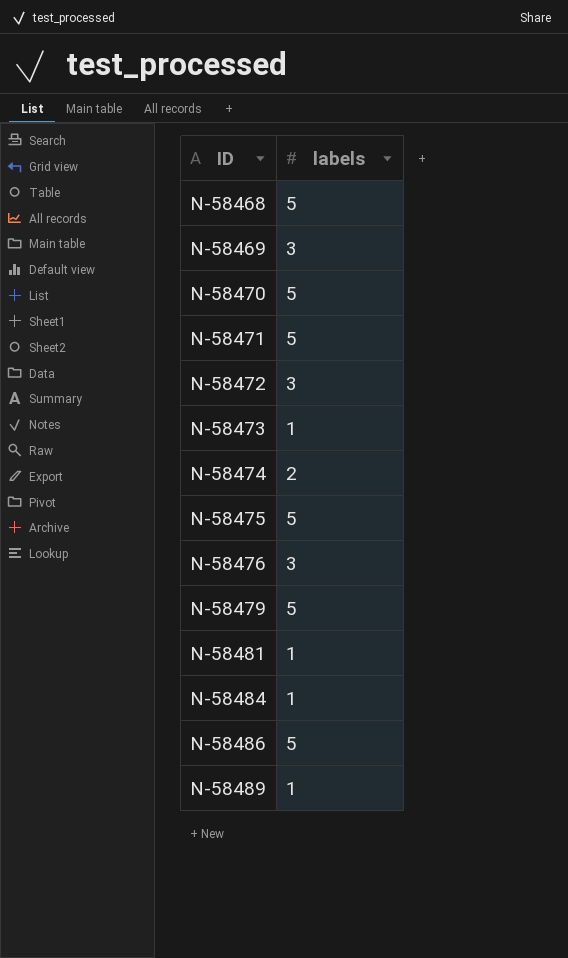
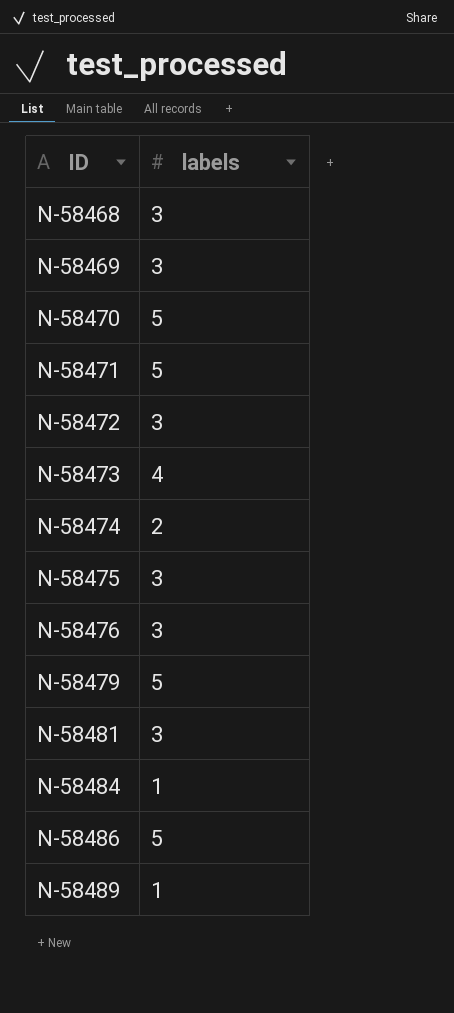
N-58468 | labels: 5 -> 3
N-58473 | labels: 1 -> 4
N-58475 | labels: 5 -> 3
N-58481 | labels: 1 -> 3

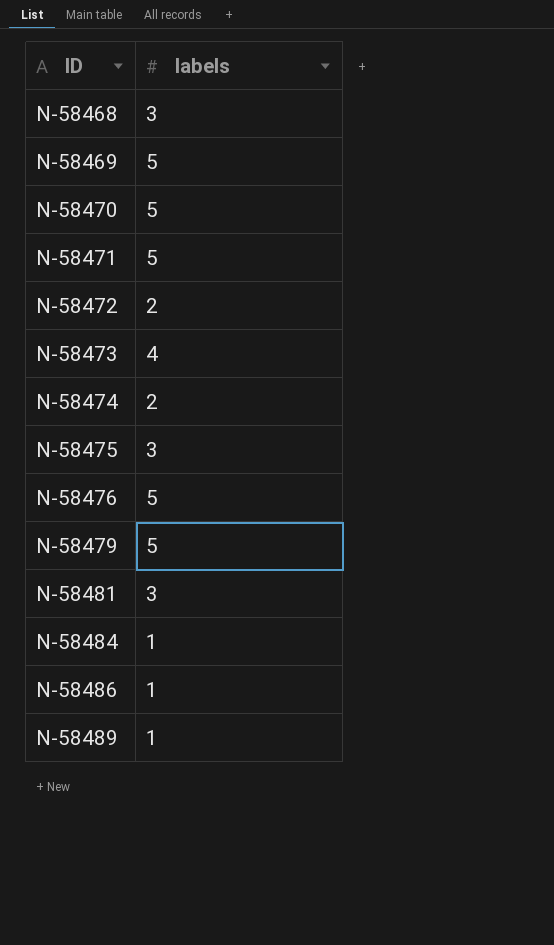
N-58469 | labels: 3 -> 5
N-58472 | labels: 3 -> 2
N-58476 | labels: 3 -> 5
N-58486 | labels: 5 -> 1

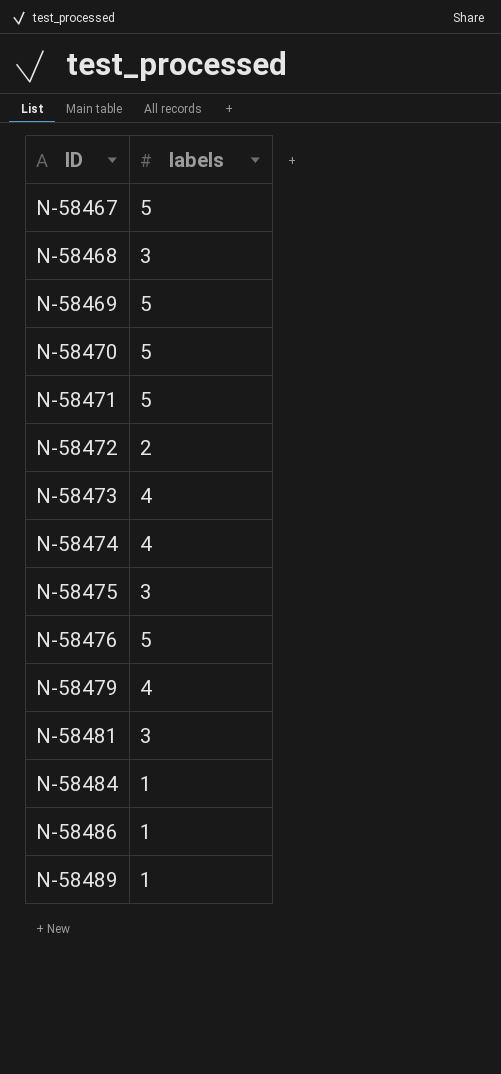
row N-58467: none -> 5
N-58474 | labels: 2 -> 4
N-58479 | labels: 5 -> 4

